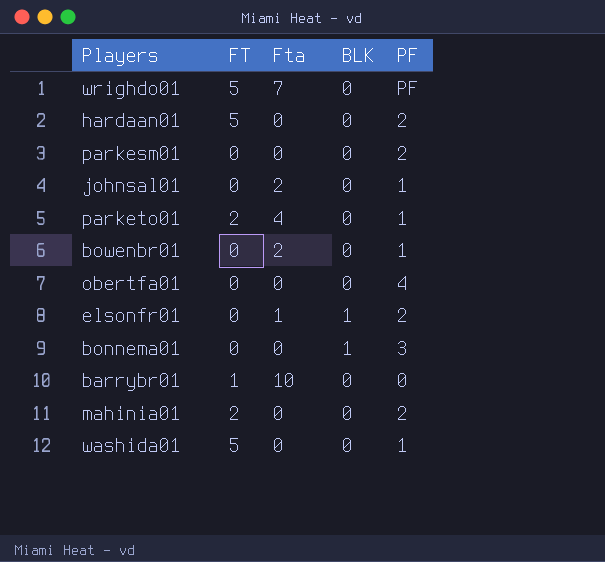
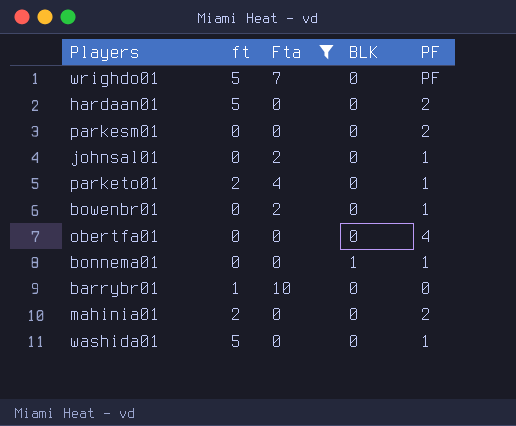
filter: none -> Fta != 1
column name: FT -> ft
bonnema01 | PF: 3 -> 1

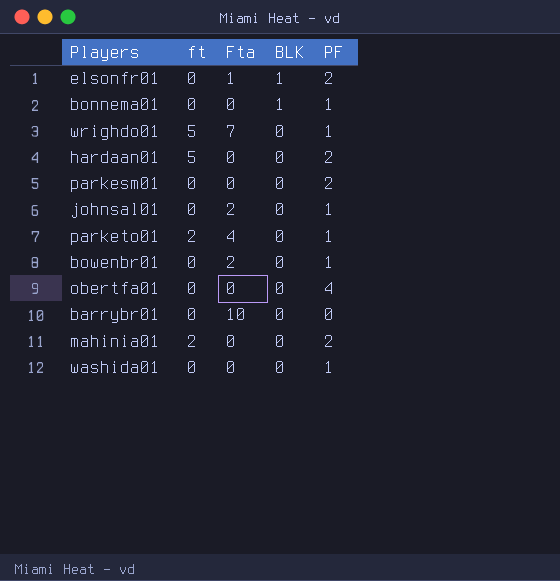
filter: Fta != 1 -> none
row order: none -> BLK descending
wrighdo01 | PF: PF -> 1
barrybr01 | ft: 1 -> 0
washida01 | ft: 5 -> 0

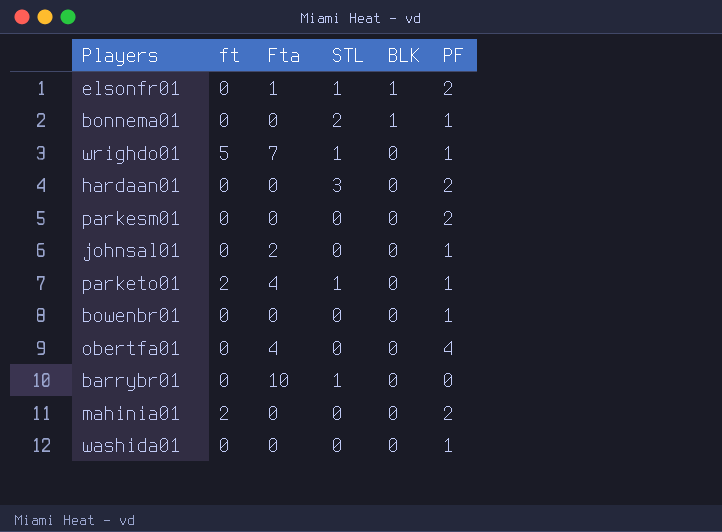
column STL | position: none -> 4
hardaan01 | ft: 5 -> 0
bowenbr01 | Fta: 2 -> 0
obertfa01 | Fta: 0 -> 4

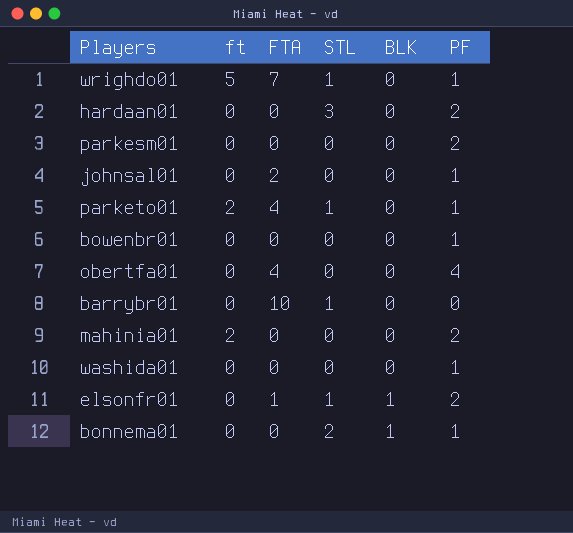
row order: BLK descending -> BLK ascending
column name: Fta -> FTA

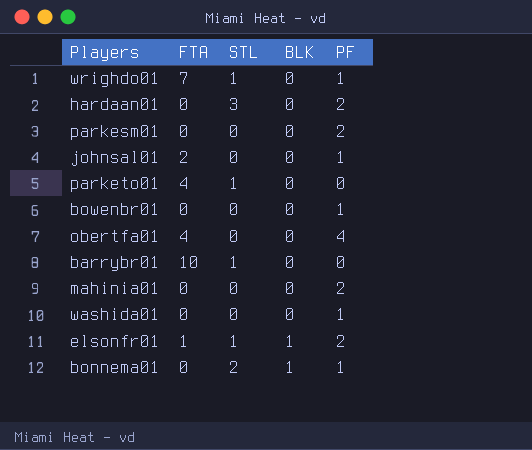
column ft | position: 2 -> none
parketo01 | PF: 1 -> 0

